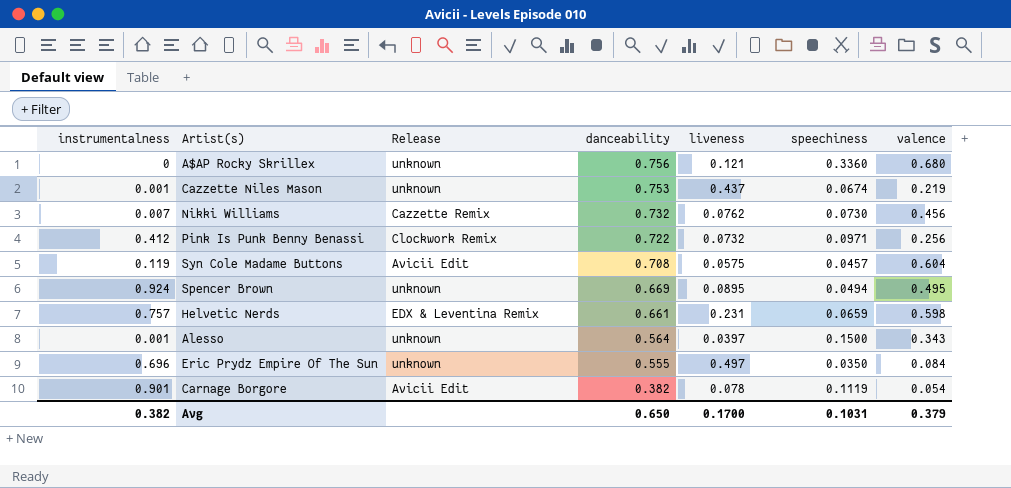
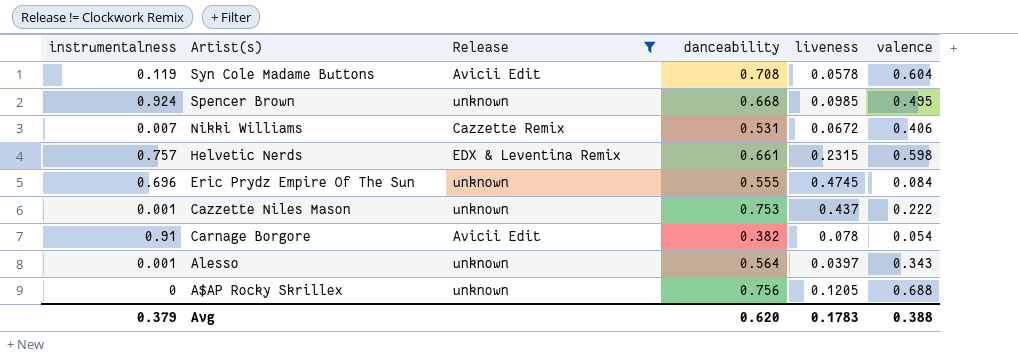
filter: none -> Release != Clockwork Remix
row order: danceability descending -> Artist(s) descending
column speechiness | position: 6 -> none
Syn Cole Madame Buttons | liveness: 0.0575 -> 0.0578
Spencer Brown | danceability: 0.669 -> 0.668
Spencer Brown | liveness: 0.0895 -> 0.0985
Nikki Williams | danceability: 0.732 -> 0.531
Nikki Williams | liveness: 0.0762 -> 0.0672
Nikki Williams | valence: 0.456 -> 0.406
Helvetic Nerds | liveness: 0.231 -> 0.2315
Eric Prydz Empire Of The Sun | liveness: 0.497 -> 0.4745
Cazzette Niles Mason | valence: 0.219 -> 0.222
Carnage Borgore | instrumentalness: 0.901 -> 0.91
A$AP Rocky Skrillex | liveness: 0.121 -> 0.1205
A$AP Rocky Skrillex | valence: 0.680 -> 0.688
Avg | instrumentalness: 0.382 -> 0.379
Avg | danceability: 0.650 -> 0.620
Avg | liveness: 0.1700 -> 0.1783
Avg | valence: 0.379 -> 0.388

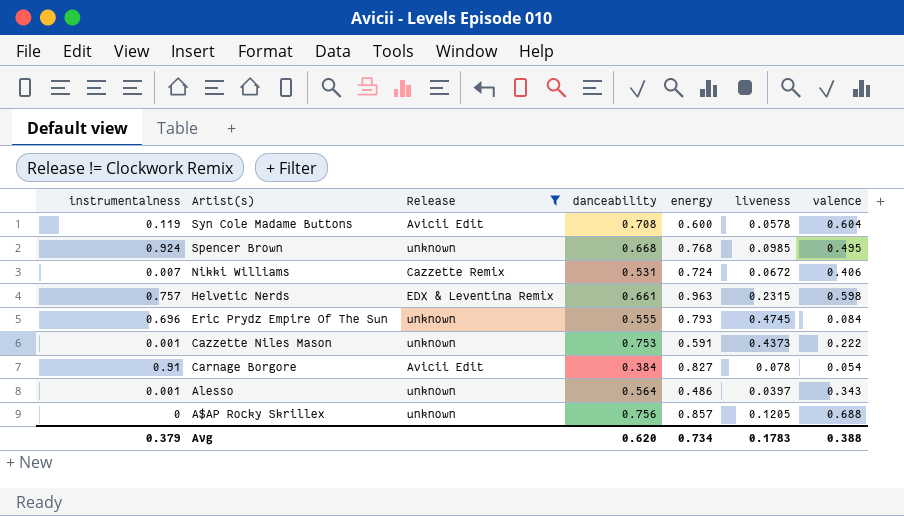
column energy | position: none -> 5
Cazzette Niles Mason | liveness: 0.437 -> 0.4373
Carnage Borgore | danceability: 0.382 -> 0.384

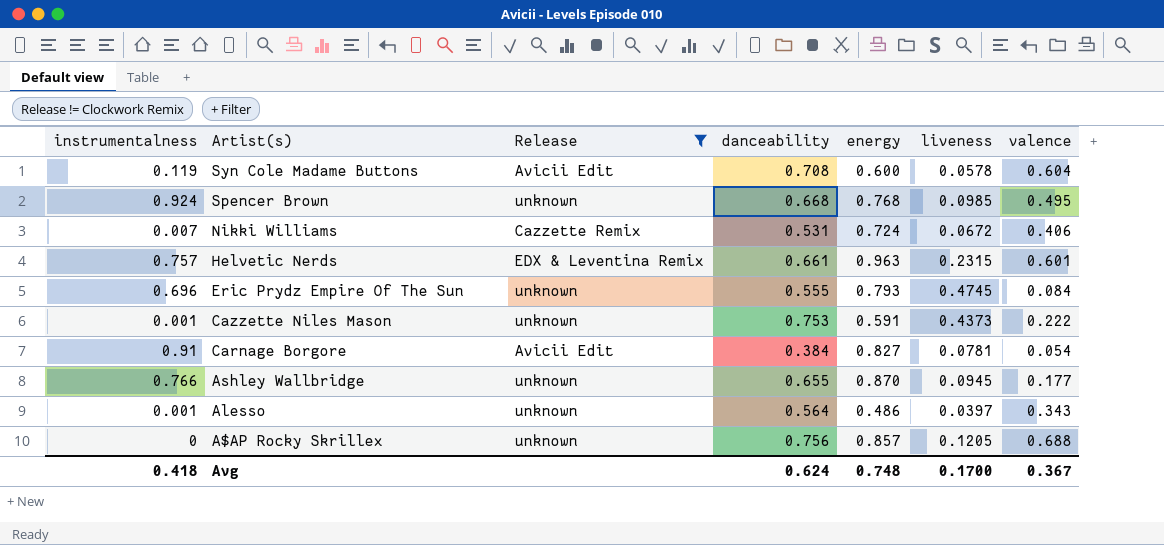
Helvetic Nerds | valence: 0.598 -> 0.601
Carnage Borgore | liveness: 0.078 -> 0.0781
row Ashley Wallbridge: none -> 0.766 | unknown | 0.655 | 0.870 | 0.0945 | 0.177
Avg | instrumentalness: 0.379 -> 0.418
Avg | danceability: 0.620 -> 0.624
Avg | energy: 0.734 -> 0.748
Avg | liveness: 0.1783 -> 0.1700
Avg | valence: 0.388 -> 0.367

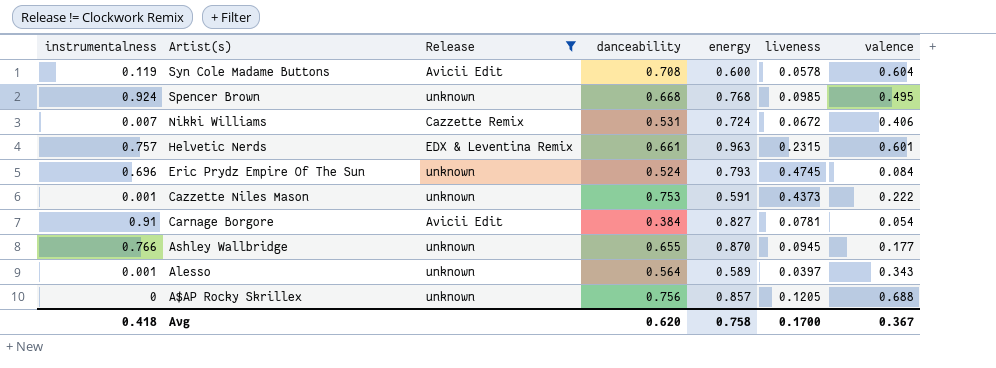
Eric Prydz Empire Of The Sun | danceability: 0.555 -> 0.524
Alesso | energy: 0.486 -> 0.589
Avg | danceability: 0.624 -> 0.620
Avg | energy: 0.748 -> 0.758

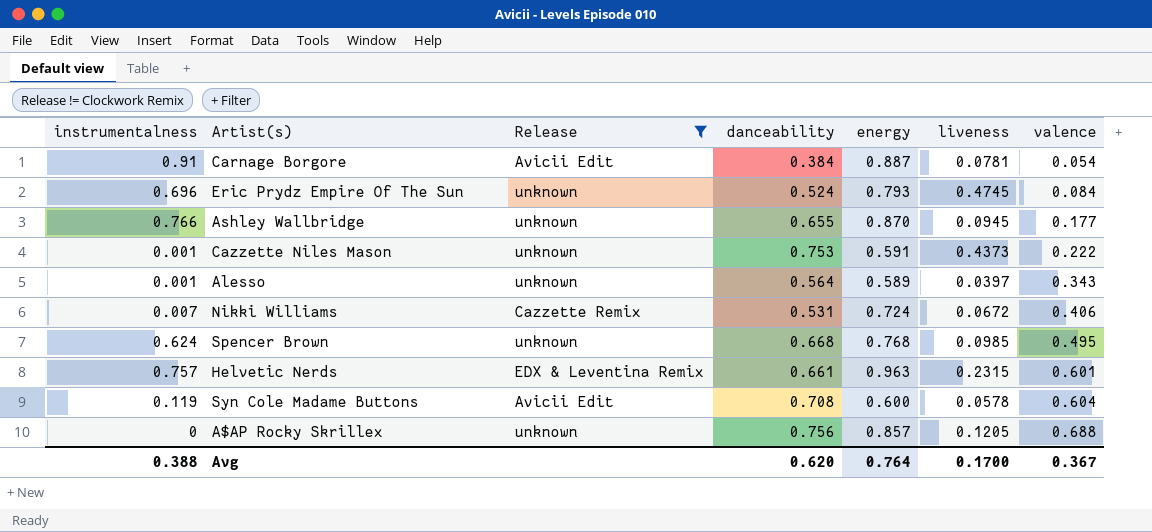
row order: Artist(s) descending -> valence ascending
Carnage Borgore | energy: 0.827 -> 0.887
Spencer Brown | instrumentalness: 0.924 -> 0.624
Avg | instrumentalness: 0.418 -> 0.388
Avg | energy: 0.758 -> 0.764

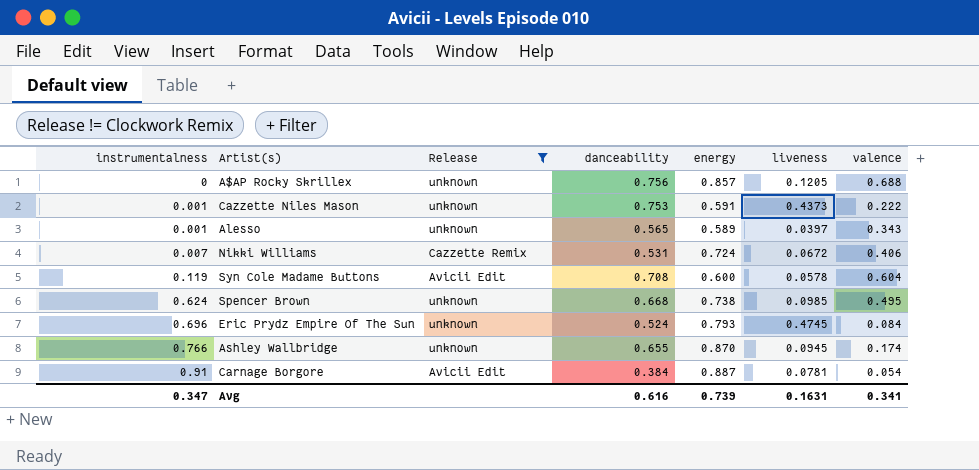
row order: valence ascending -> instrumentalness ascending
row Helvetic Nerds: 0.757 | EDX & Leventina Remix | 0.661 | 0.963 | 0.2315 | 0.601 -> none
Alesso | danceability: 0.564 -> 0.565
Spencer Brown | energy: 0.768 -> 0.738
Ashley Wallbridge | valence: 0.177 -> 0.174
Avg | instrumentalness: 0.388 -> 0.347
Avg | danceability: 0.620 -> 0.616
Avg | energy: 0.764 -> 0.739
Avg | liveness: 0.1700 -> 0.1631
Avg | valence: 0.367 -> 0.341

